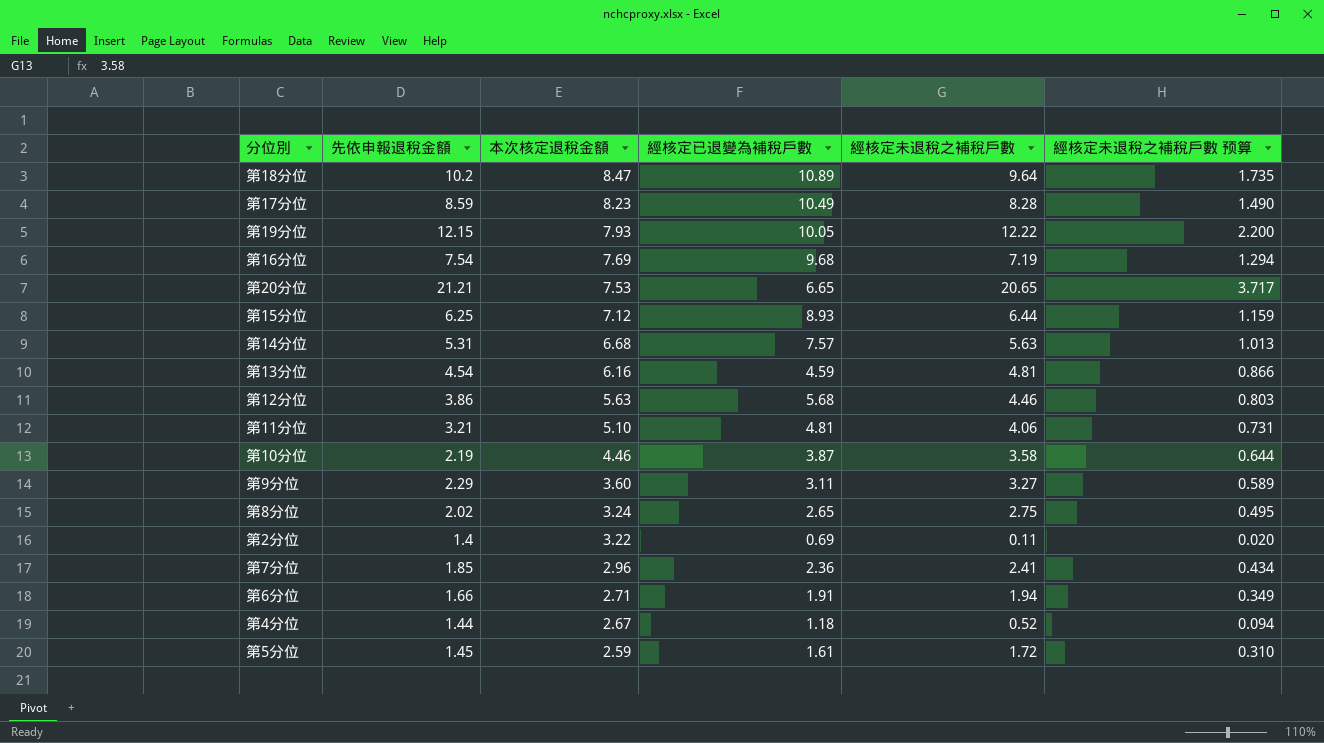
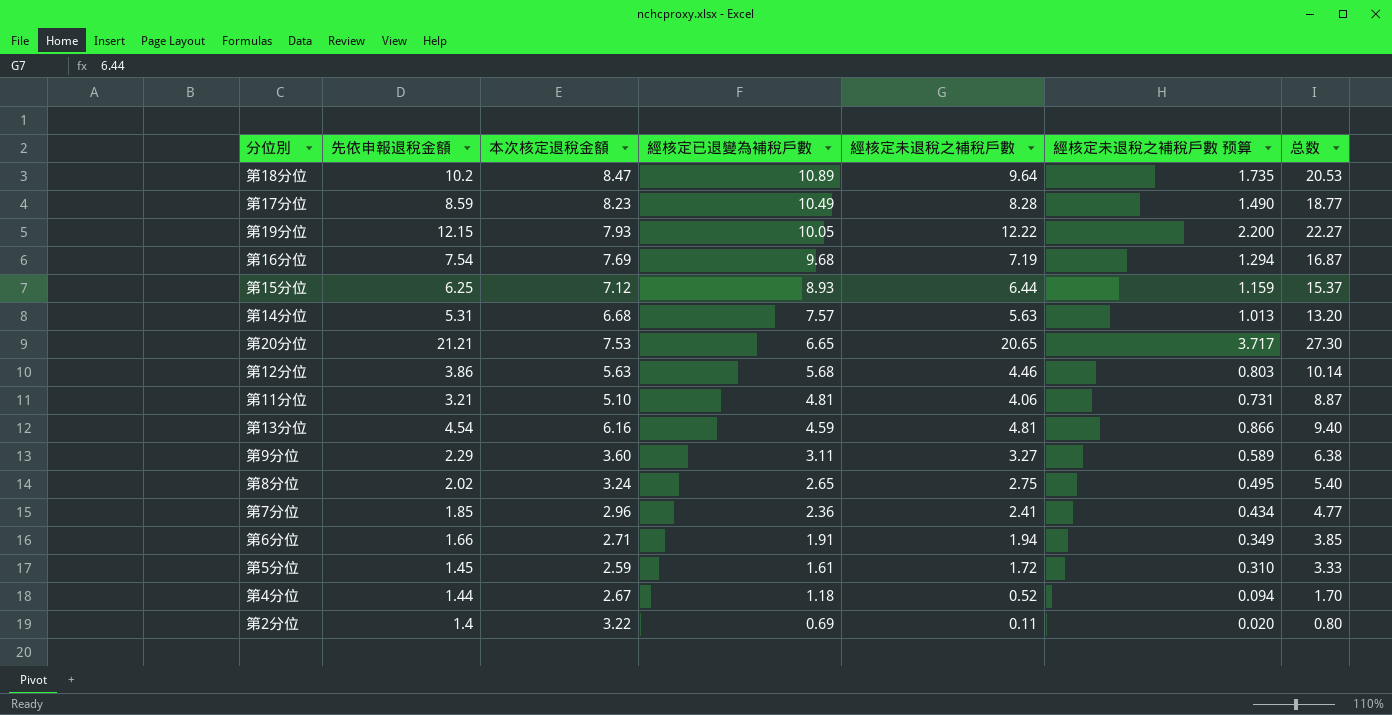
row order: 本次核定退稅金額 descending -> 經核定已退變為補稅戶數 descending
column 总数 | formula: none -> [經核定已退變為補稅戶數] + [經核定未退稅之補稅戶數]
row 第10分位: 2.19 | 4.46 | 3.87 | 3.58 | 0.644 -> none

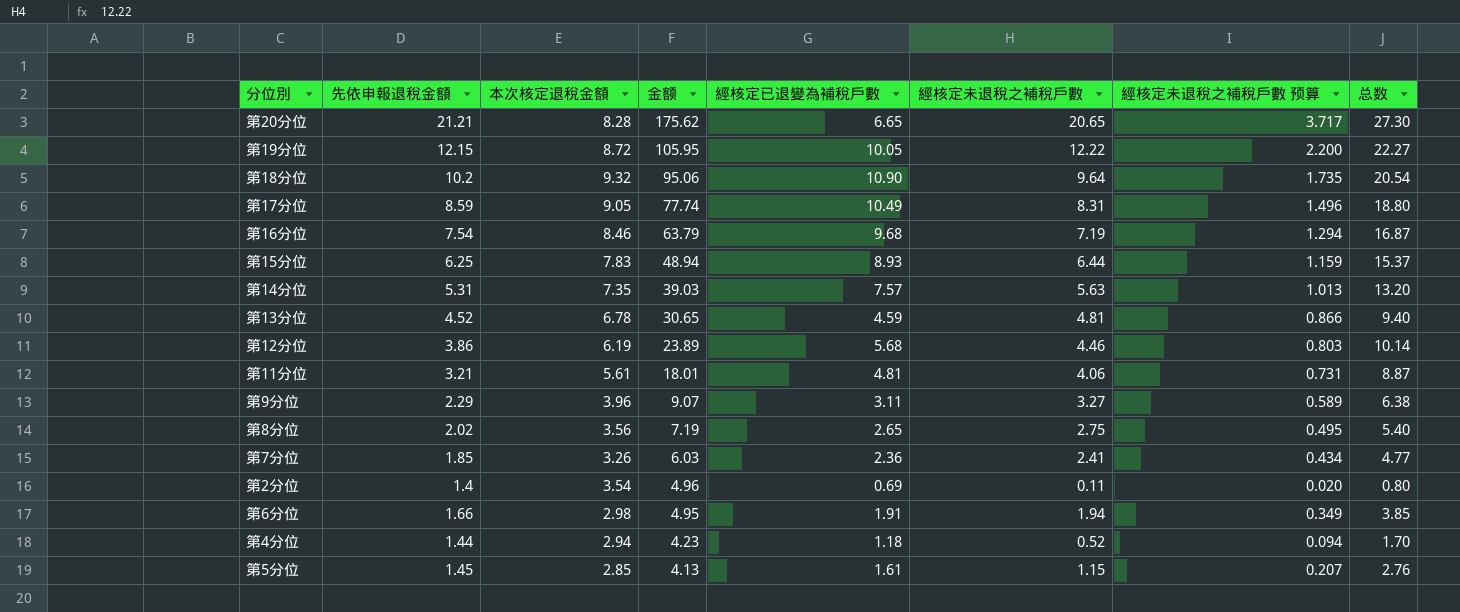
row order: 經核定已退變為補稅戶數 descending -> 金额 descending
column 金额 | formula: none -> [先依申報退稅金額] * [本次核定退稅金額]
第20分位 | 本次核定退稅金額: 7.53 -> 8.28
第19分位 | 本次核定退稅金額: 7.93 -> 8.72
第18分位 | 本次核定退稅金額: 8.47 -> 9.32
第18分位 | 經核定已退變為補稅戶數: 10.89 -> 10.90
第18分位 | 总数: 20.53 -> 20.54
第17分位 | 本次核定退稅金額: 8.23 -> 9.05
第17分位 | 經核定未退稅之補稅戶數: 8.28 -> 8.31
第17分位 | 經核定未退稅之補稅戶數 预算: 1.490 -> 1.496
第17分位 | 总数: 18.77 -> 18.80
第16分位 | 本次核定退稅金額: 7.69 -> 8.46
第15分位 | 本次核定退稅金額: 7.12 -> 7.83
第14分位 | 本次核定退稅金額: 6.68 -> 7.35
第13分位 | 先依申報退稅金額: 4.54 -> 4.52
第13分位 | 本次核定退稅金額: 6.16 -> 6.78
第12分位 | 本次核定退稅金額: 5.63 -> 6.19
第11分位 | 本次核定退稅金額: 5.10 -> 5.61
第9分位 | 本次核定退稅金額: 3.60 -> 3.96
第8分位 | 本次核定退稅金額: 3.24 -> 3.56
第7分位 | 本次核定退稅金額: 2.96 -> 3.26
第2分位 | 本次核定退稅金額: 3.22 -> 3.54
第6分位 | 本次核定退稅金額: 2.71 -> 2.98
第4分位 | 本次核定退稅金額: 2.67 -> 2.94
第5分位 | 本次核定退稅金額: 2.59 -> 2.85
第5分位 | 經核定未退稅之補稅戶數: 1.72 -> 1.15
第5分位 | 經核定未退稅之補稅戶數 预算: 0.310 -> 0.207
第5分位 | 总数: 3.33 -> 2.76

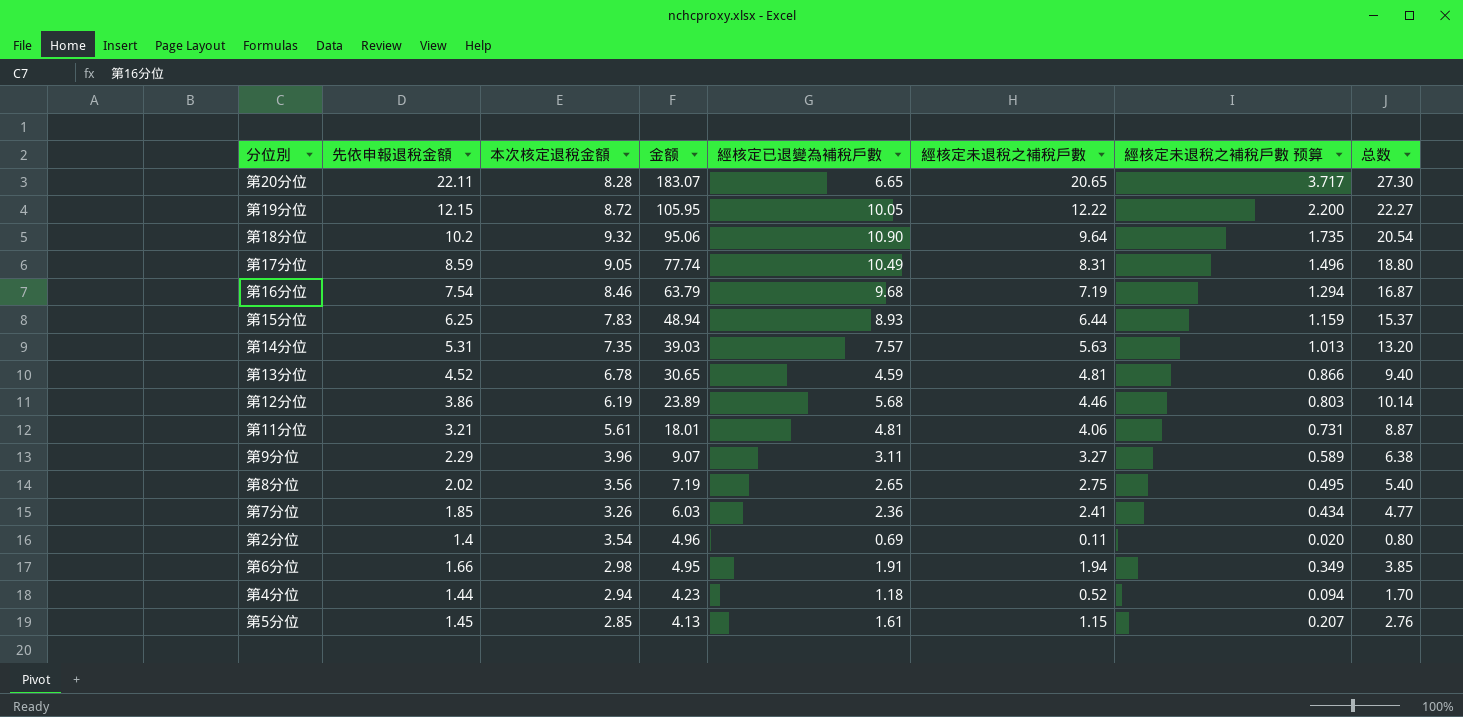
第20分位 | 先依申報退稅金額: 21.21 -> 22.11
第20分位 | 金额: 175.62 -> 183.07

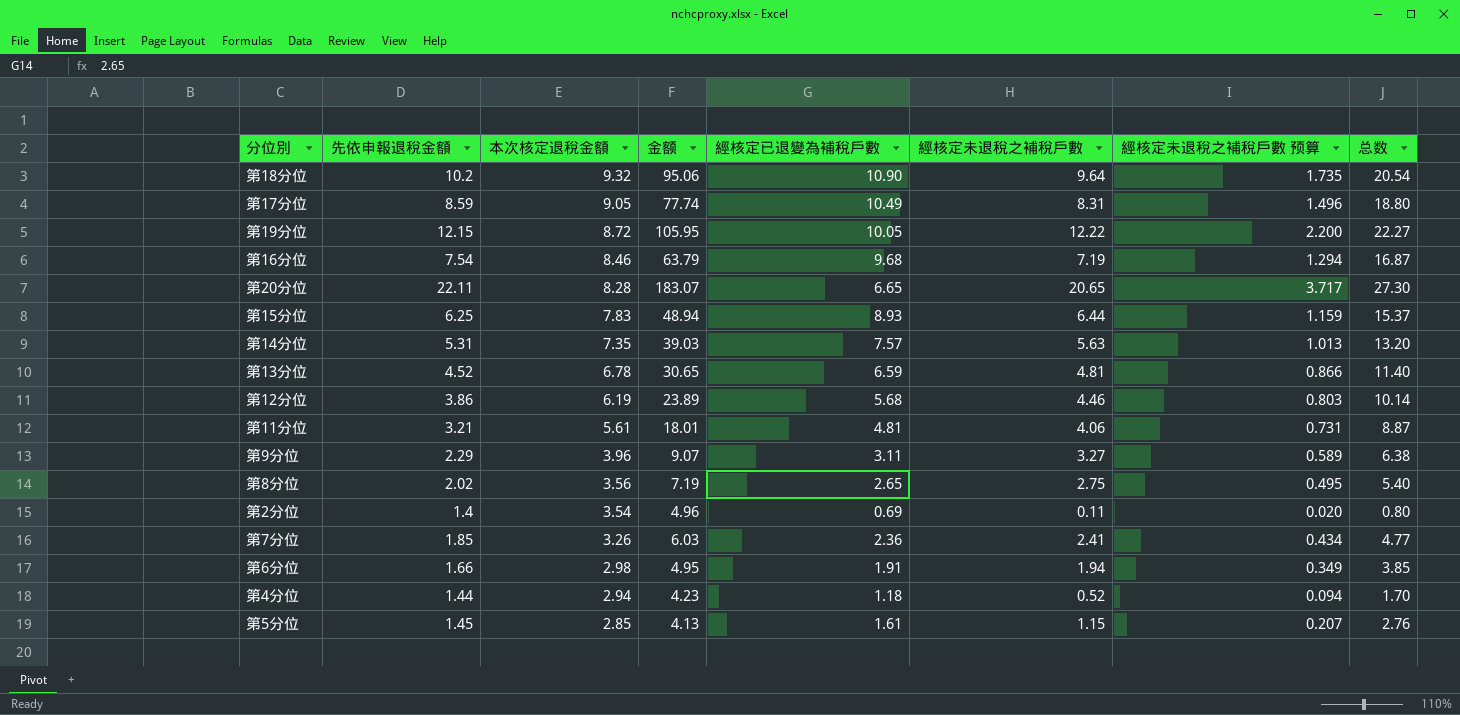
row order: 金额 descending -> 本次核定退稅金額 descending
第13分位 | 經核定已退變為補稅戶數: 4.59 -> 6.59
第13分位 | 总数: 9.40 -> 11.40

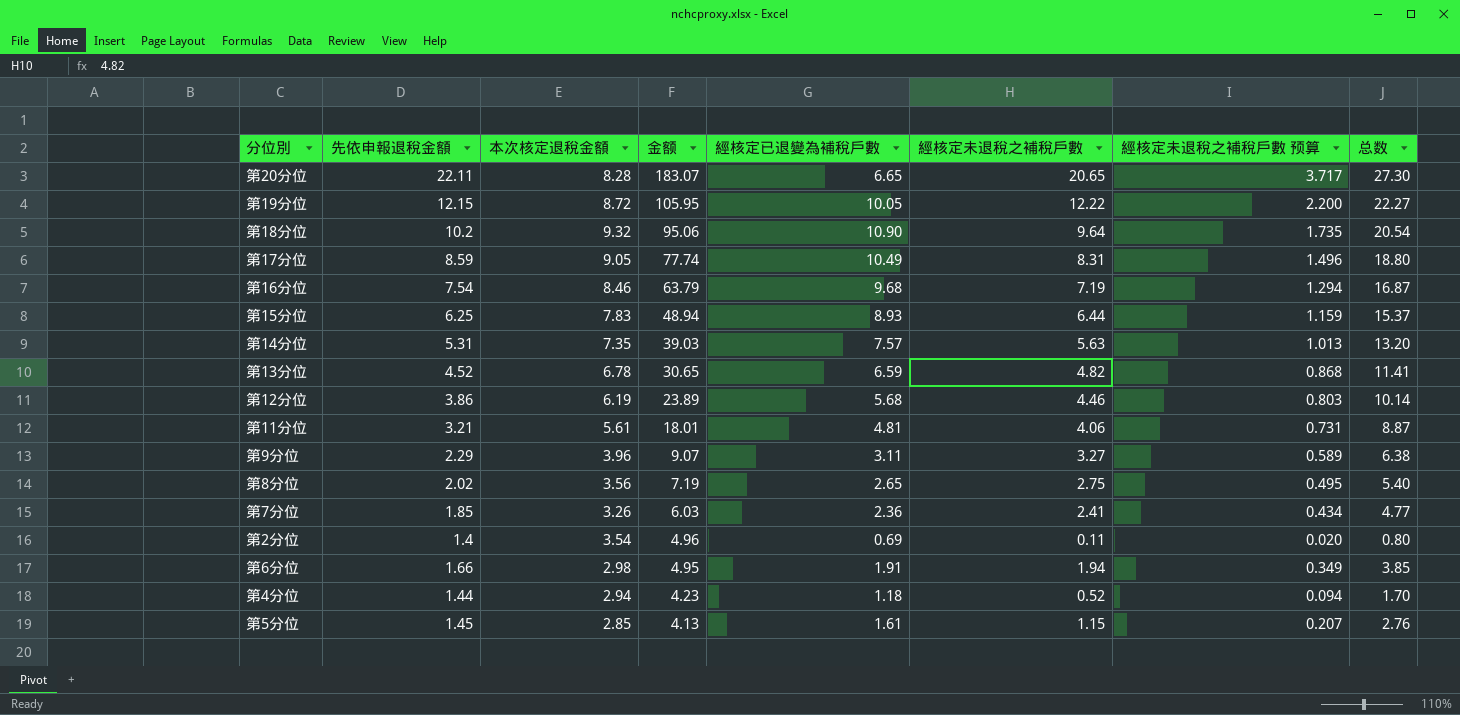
row order: 本次核定退稅金額 descending -> 金额 descending
第13分位 | 經核定未退稅之補稅戶數: 4.81 -> 4.82
第13分位 | 經核定未退稅之補稅戶數 预算: 0.866 -> 0.868
第13分位 | 总数: 11.40 -> 11.41

